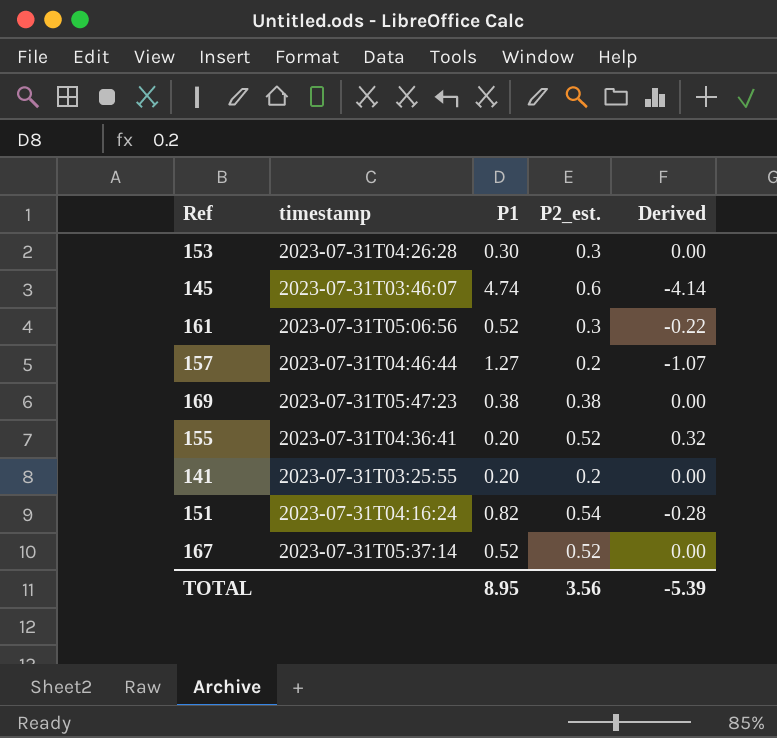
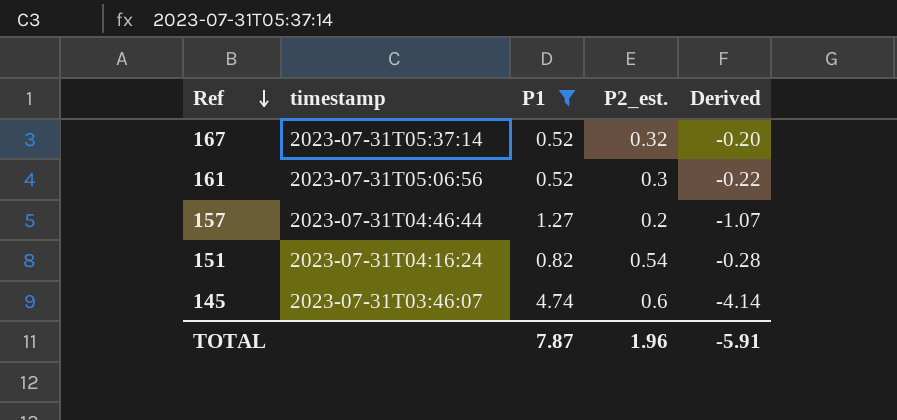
filter: none -> P1 >= 0.52
row order: none -> Ref descending
167 | P2_est.: 0.52 -> 0.32
167 | Derived: 0.00 -> -0.20
TOTAL | P1: 8.95 -> 7.87
TOTAL | P2_est.: 3.56 -> 1.96
TOTAL | Derived: -5.39 -> -5.91

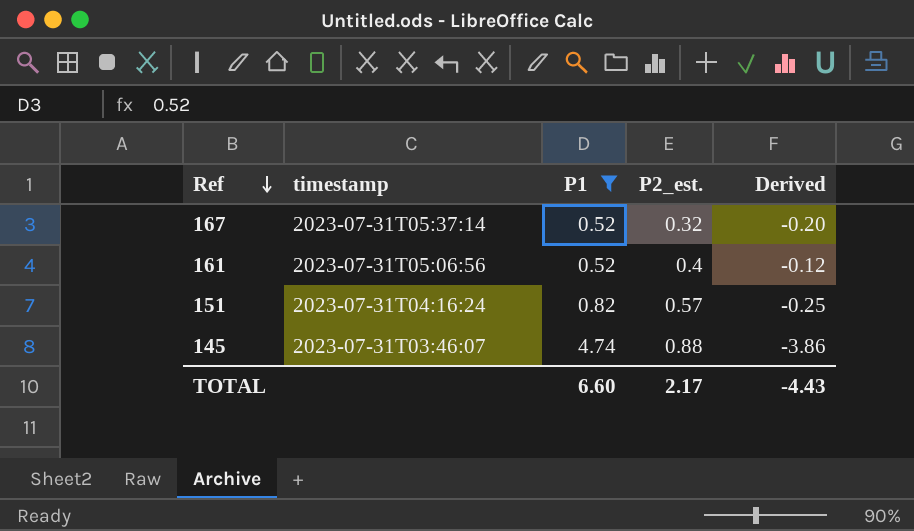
row 157: 2023-07-31T04:46:44 | 1.27 | 0.2 | -1.07 -> none
161 | P2_est.: 0.3 -> 0.4
161 | Derived: -0.22 -> -0.12
151 | P2_est.: 0.54 -> 0.57
151 | Derived: -0.28 -> -0.25
145 | P2_est.: 0.6 -> 0.88
145 | Derived: -4.14 -> -3.86
TOTAL | P1: 7.87 -> 6.60
TOTAL | P2_est.: 1.96 -> 2.17
TOTAL | Derived: -5.91 -> -4.43

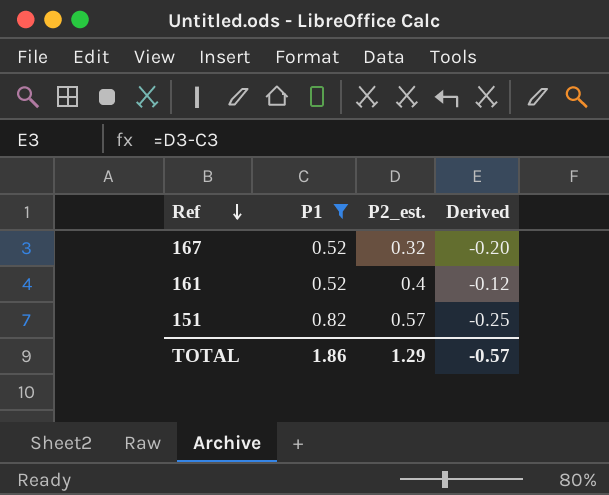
column timestamp | position: 2 -> none
row 145: 2023-07-31T03:46:07 | 4.74 | 0.88 | -3.86 -> none
TOTAL | P1: 6.60 -> 1.86
TOTAL | P2_est.: 2.17 -> 1.29
TOTAL | Derived: -4.43 -> -0.57

